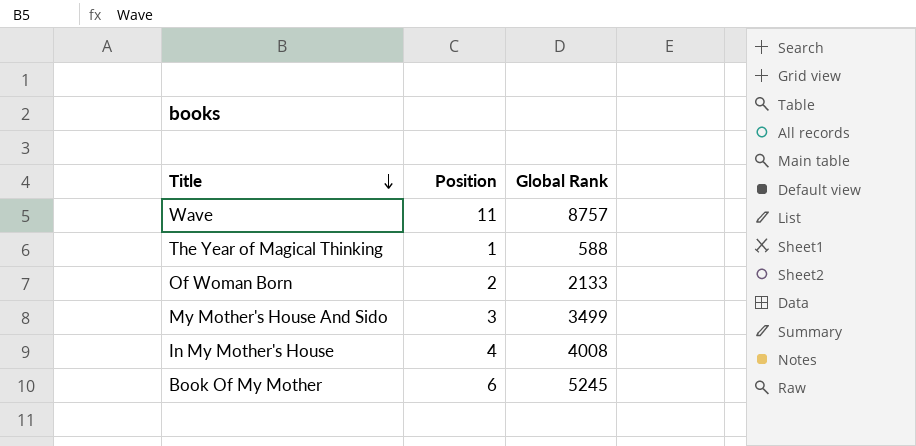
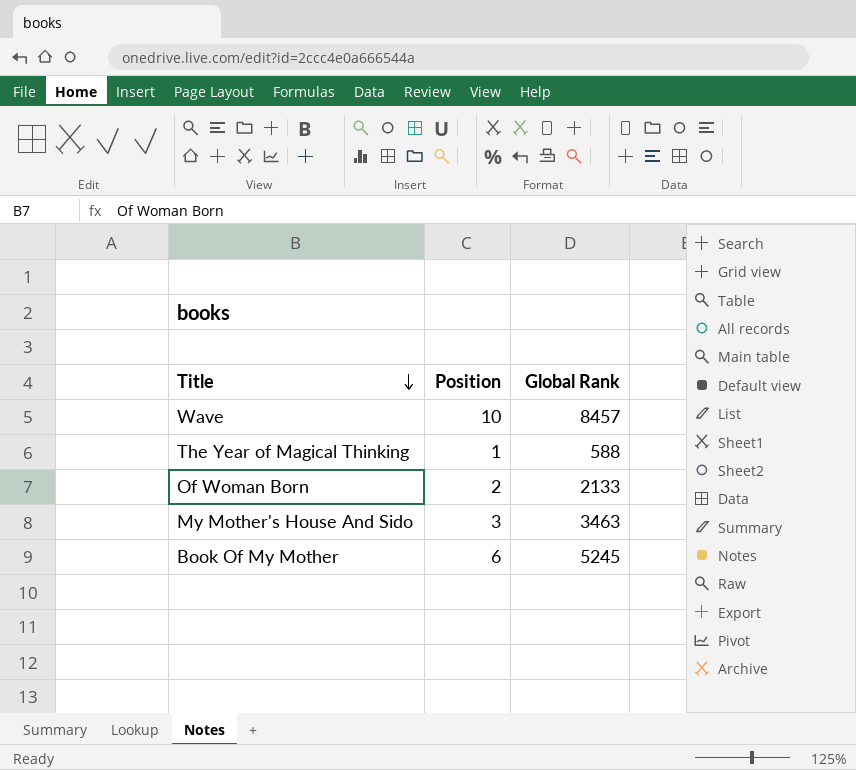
row In My Mother's House: 4 | 4008 -> none
Wave | Position: 11 -> 10
Wave | Global Rank: 8757 -> 8457
My Mother's House And Sido | Global Rank: 3499 -> 3463

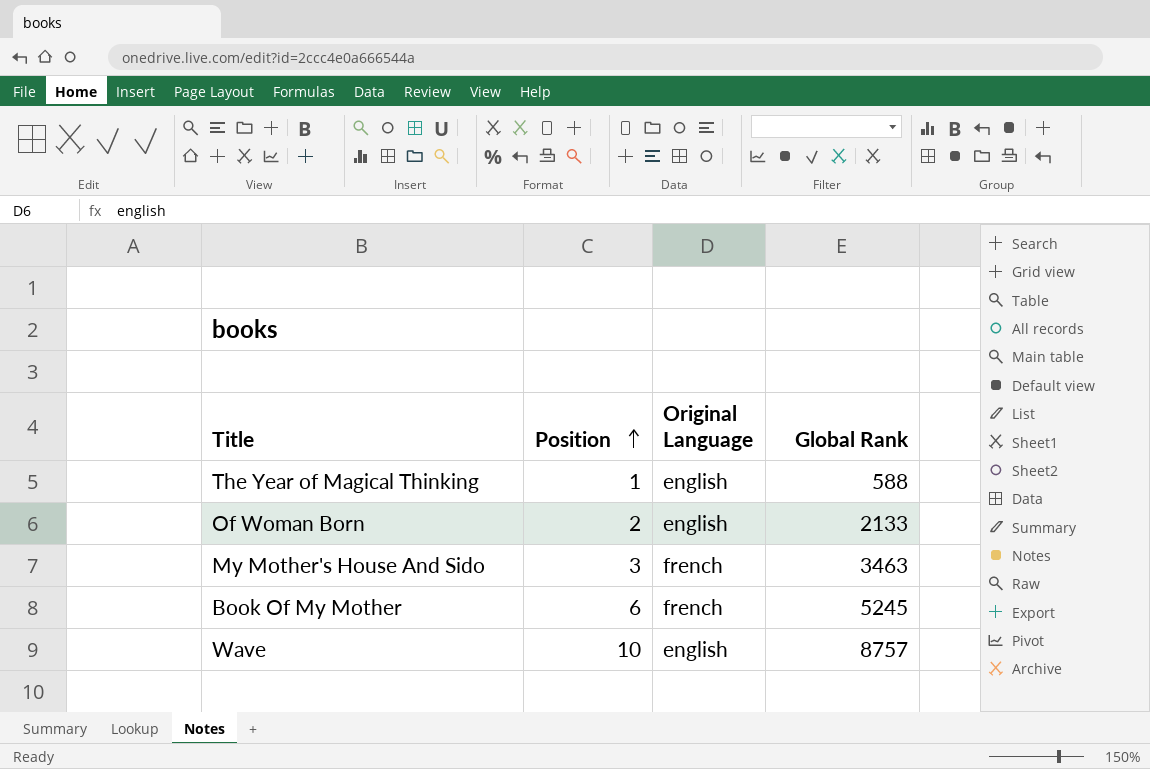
row order: Title descending -> Position ascending
column Original Language | position: none -> 3
Wave | Global Rank: 8457 -> 8757

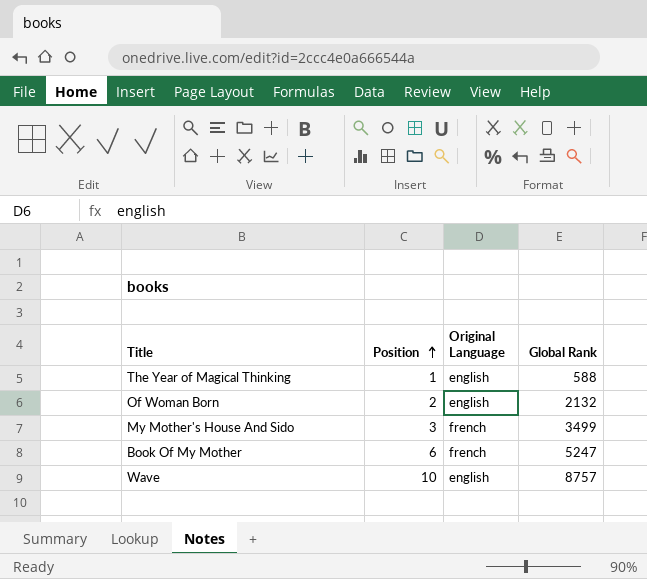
Of Woman Born | Global Rank: 2133 -> 2132
My Mother's House And Sido | Global Rank: 3463 -> 3499
Book Of My Mother | Global Rank: 5245 -> 5247

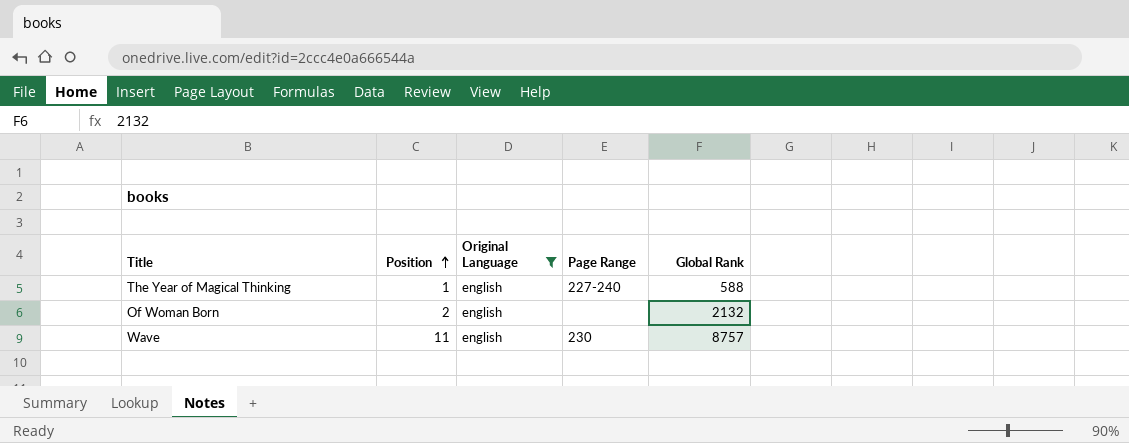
filter: none -> Original Language = english
column Page Range | position: none -> 4
Wave | Position: 10 -> 11

